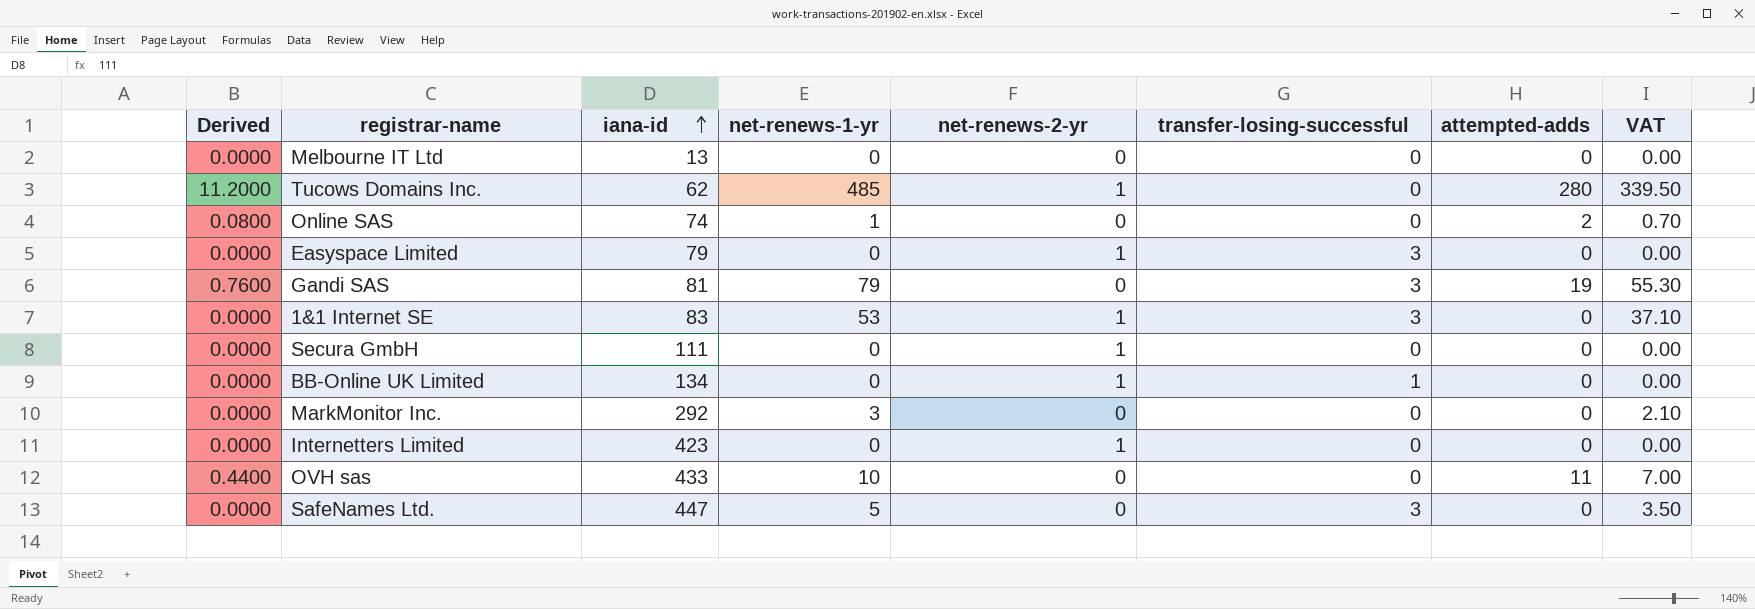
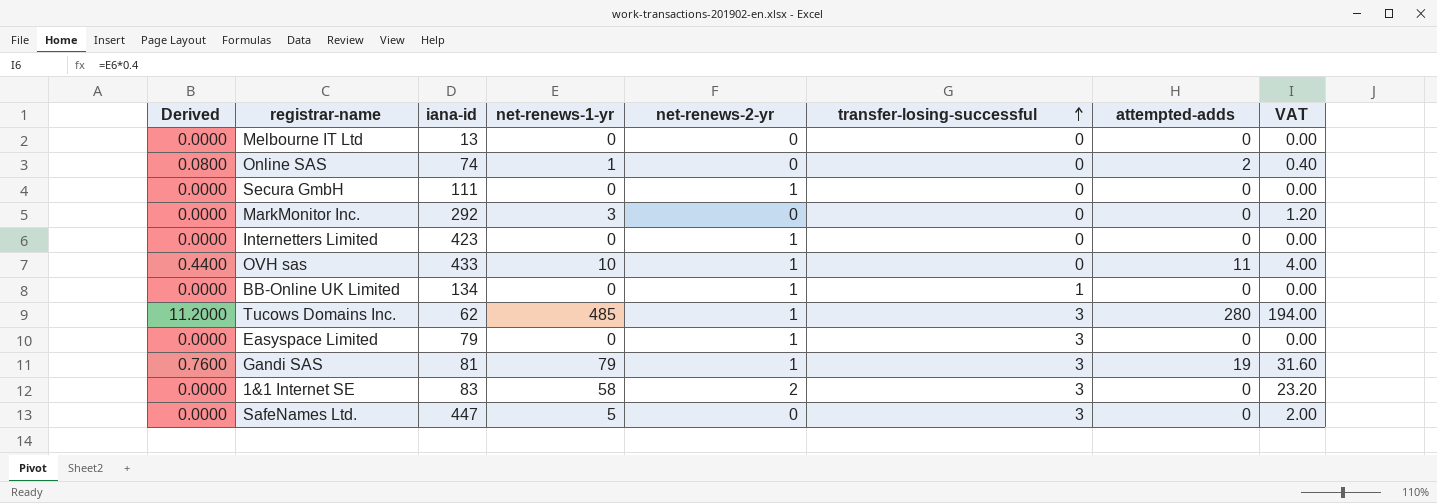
row order: iana-id ascending -> transfer-losing-successful ascending
column VAT | formula: [net-renews-1-yr] * 0.7 -> [net-renews-1-yr] * 0.4
OVH sas | net-renews-2-yr: 0 -> 1
Tucows Domains Inc. | transfer-losing-successful: 0 -> 3
Gandi SAS | net-renews-2-yr: 0 -> 1
1&1 Internet SE | net-renews-1-yr: 53 -> 58
1&1 Internet SE | net-renews-2-yr: 1 -> 2

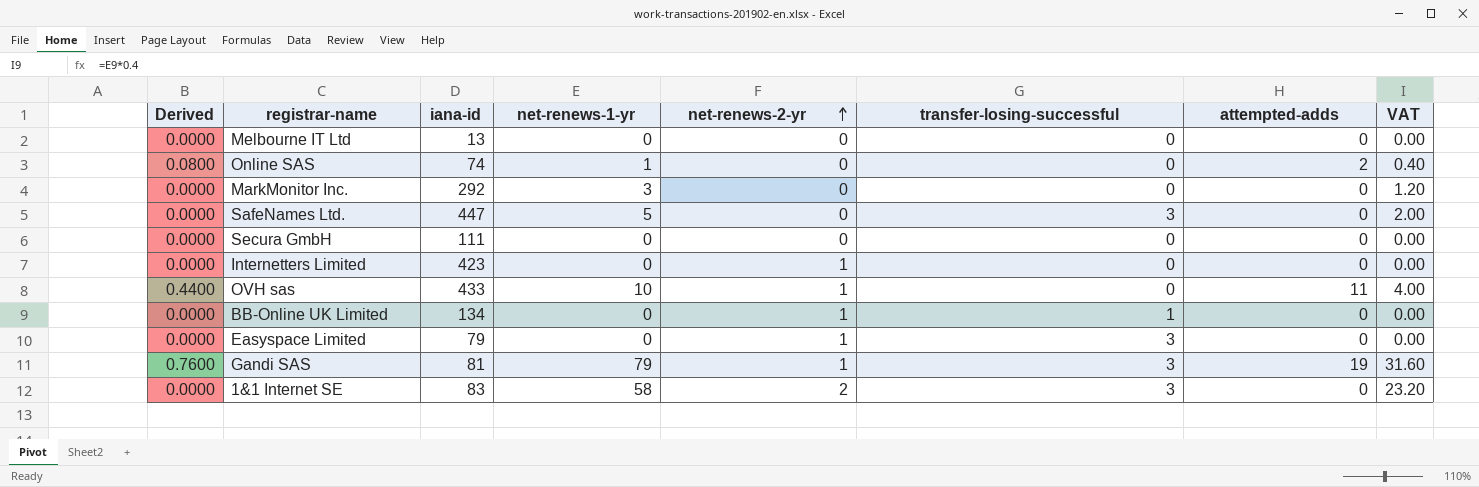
row order: transfer-losing-successful ascending -> net-renews-2-yr ascending
row Tucows Domains Inc.: 11.2000 | 62 | 485 | 1 | 3 | 280 | 194.00 -> none
Secura GmbH | net-renews-2-yr: 1 -> 0

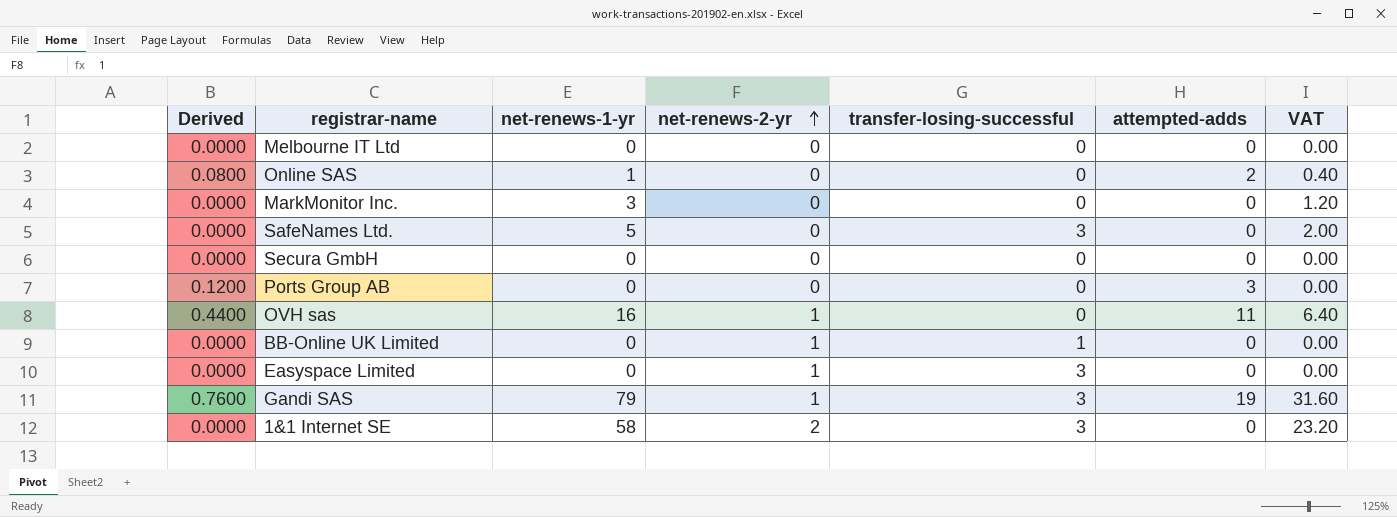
column iana-id | position: 3 -> none
row Internetters Limited: 0.0000 | 423 | 0 | 1 | 0 | 0 | 0.00 -> none
row Ports Group AB: none -> 0.1200 | 0 | 0 | 0 | 3 | 0.00
OVH sas | net-renews-1-yr: 10 -> 16
OVH sas | VAT: 4.00 -> 6.40

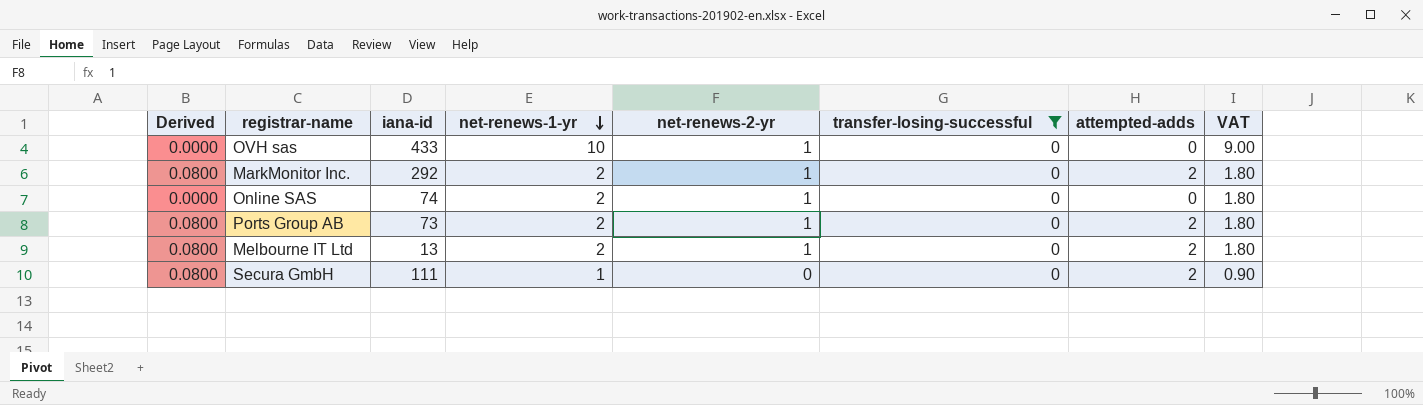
filter: none -> transfer-losing-successful = 0
row order: net-renews-2-yr ascending -> net-renews-1-yr descending
column iana-id | position: none -> 3
column VAT | formula: [net-renews-1-yr] * 0.4 -> [net-renews-1-yr] * 0.9
OVH sas | Derived: 0.4400 -> 0.0000
OVH sas | net-renews-1-yr: 16 -> 10
OVH sas | attempted-adds: 11 -> 0
MarkMonitor Inc. | Derived: 0.0000 -> 0.0800
MarkMonitor Inc. | net-renews-1-yr: 3 -> 2
MarkMonitor Inc. | net-renews-2-yr: 0 -> 1
MarkMonitor Inc. | attempted-adds: 0 -> 2
Online SAS | Derived: 0.0800 -> 0.0000
Online SAS | net-renews-1-yr: 1 -> 2
Online SAS | net-renews-2-yr: 0 -> 1
Online SAS | attempted-adds: 2 -> 0
Ports Group AB | Derived: 0.1200 -> 0.0800
Ports Group AB | net-renews-1-yr: 0 -> 2
Ports Group AB | net-renews-2-yr: 0 -> 1
Ports Group AB | attempted-adds: 3 -> 2
Melbourne IT Ltd | Derived: 0.0000 -> 0.0800
Melbourne IT Ltd | net-renews-1-yr: 0 -> 2
Melbourne IT Ltd | net-renews-2-yr: 0 -> 1
Melbourne IT Ltd | attempted-adds: 0 -> 2
Secura GmbH | Derived: 0.0000 -> 0.0800
Secura GmbH | net-renews-1-yr: 0 -> 1
Secura GmbH | attempted-adds: 0 -> 2

